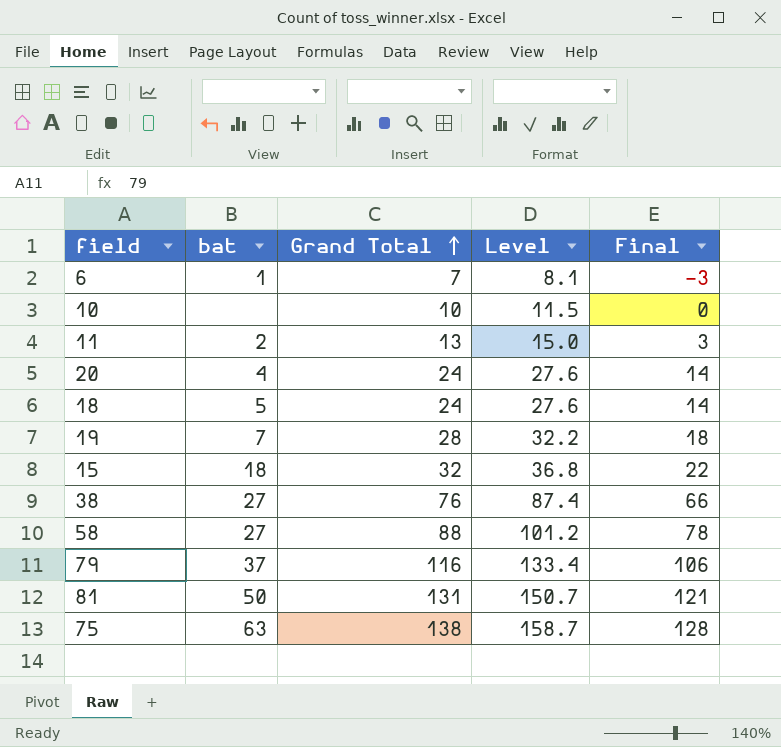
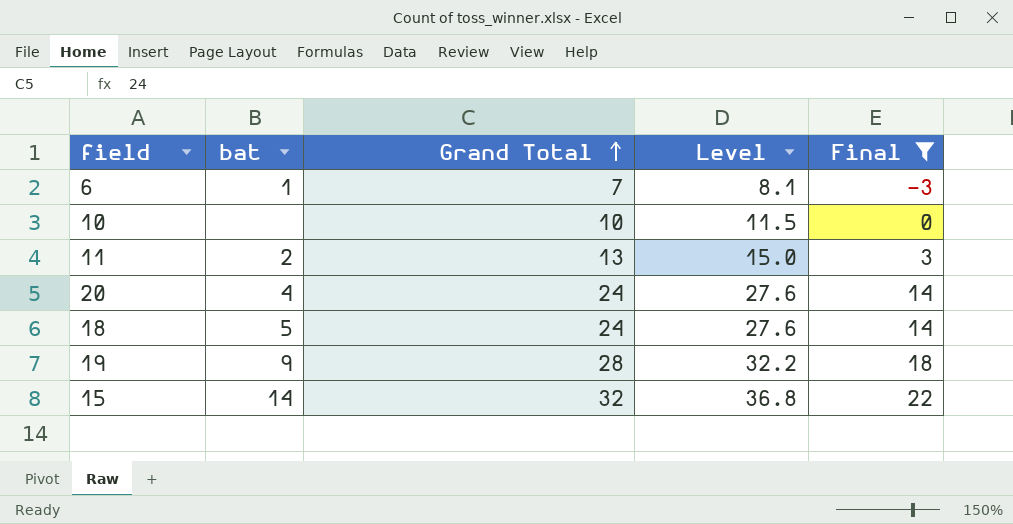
filter: none -> Final <= 22
19 | bat: 7 -> 9
15 | bat: 18 -> 14

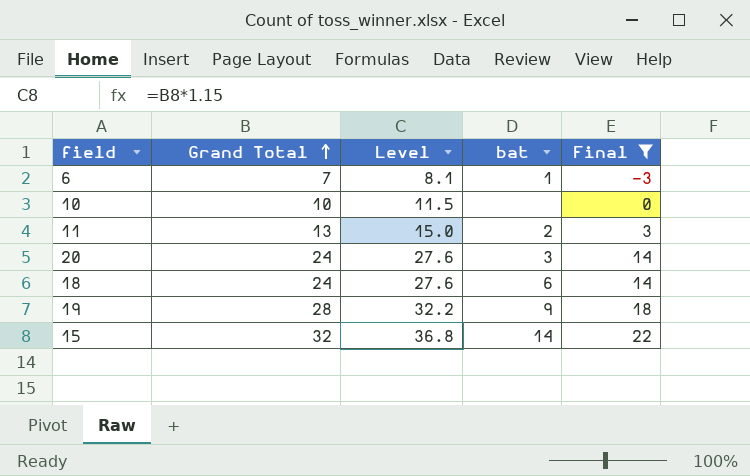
column bat | position: 2 -> 4
20 | bat: 4 -> 3
18 | bat: 5 -> 6

